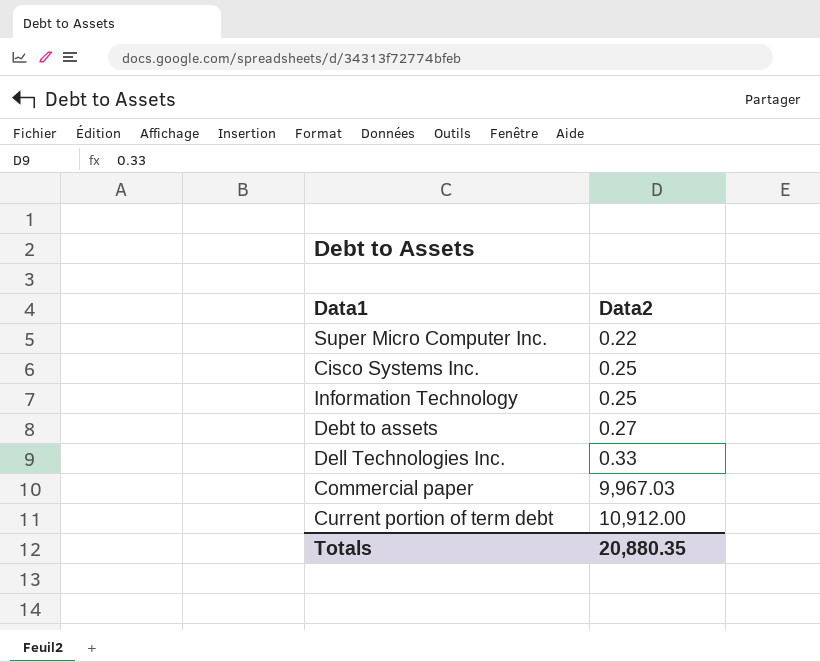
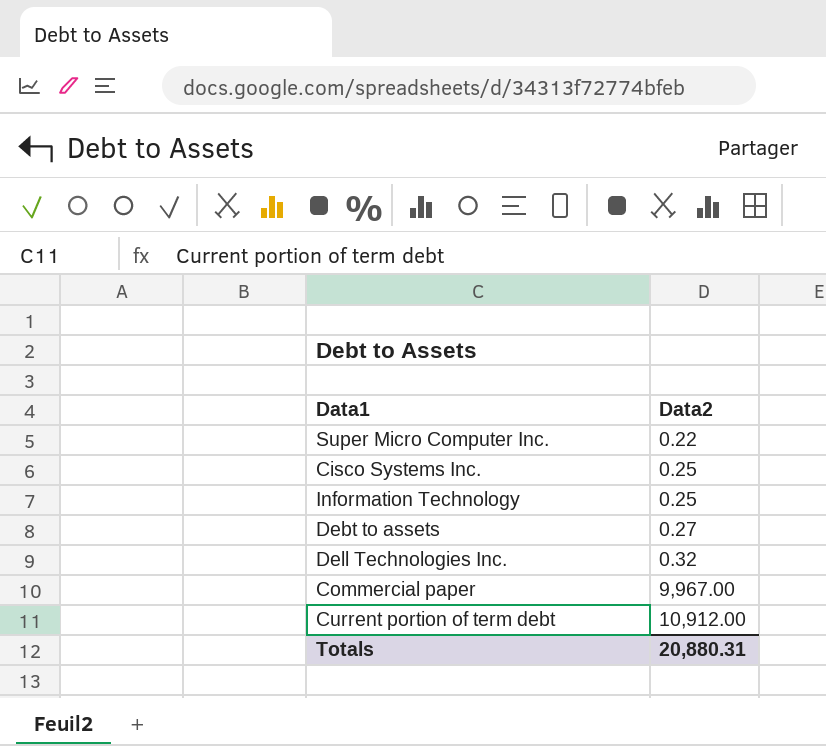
Dell Technologies Inc. | Data2: 0.33 -> 0.32
Commercial paper | Data2: 9,967.03 -> 9,967.00
Totals | Data2: 20,880.35 -> 20,880.31

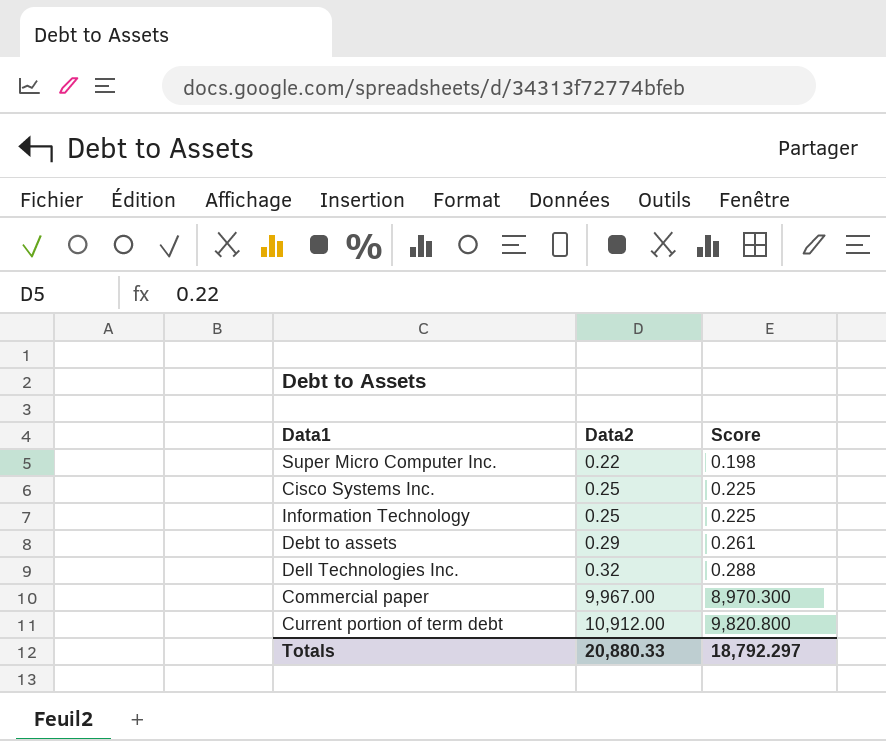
column Score | formula: none -> [Data2] * 0.9
Debt to assets | Data2: 0.27 -> 0.29
Totals | Data2: 20,880.31 -> 20,880.33

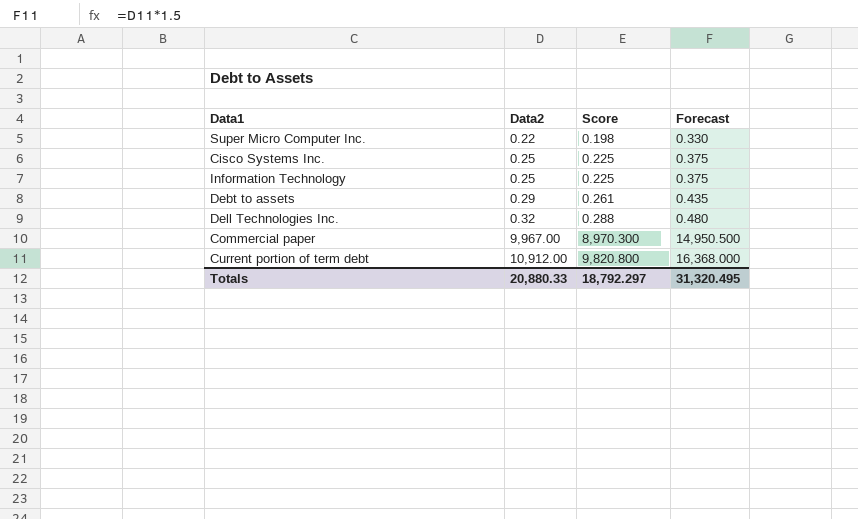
column Forecast | formula: none -> [Data2] * 1.5

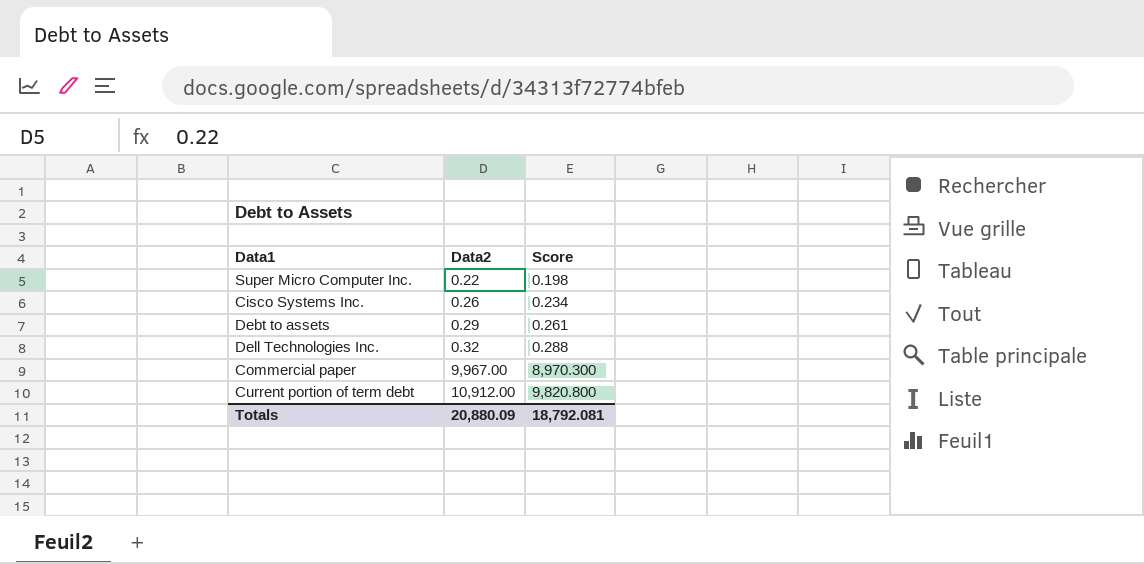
column Forecast | formula: [Data2] * 1.5 -> none
row Information Technology: 0.25 | 0.225 | 0.375 -> none
Cisco Systems Inc. | Data2: 0.25 -> 0.26
Cisco Systems Inc. | Score: 0.225 -> 0.234
Totals | Data2: 20,880.33 -> 20,880.09
Totals | Score: 18,792.297 -> 18,792.081

